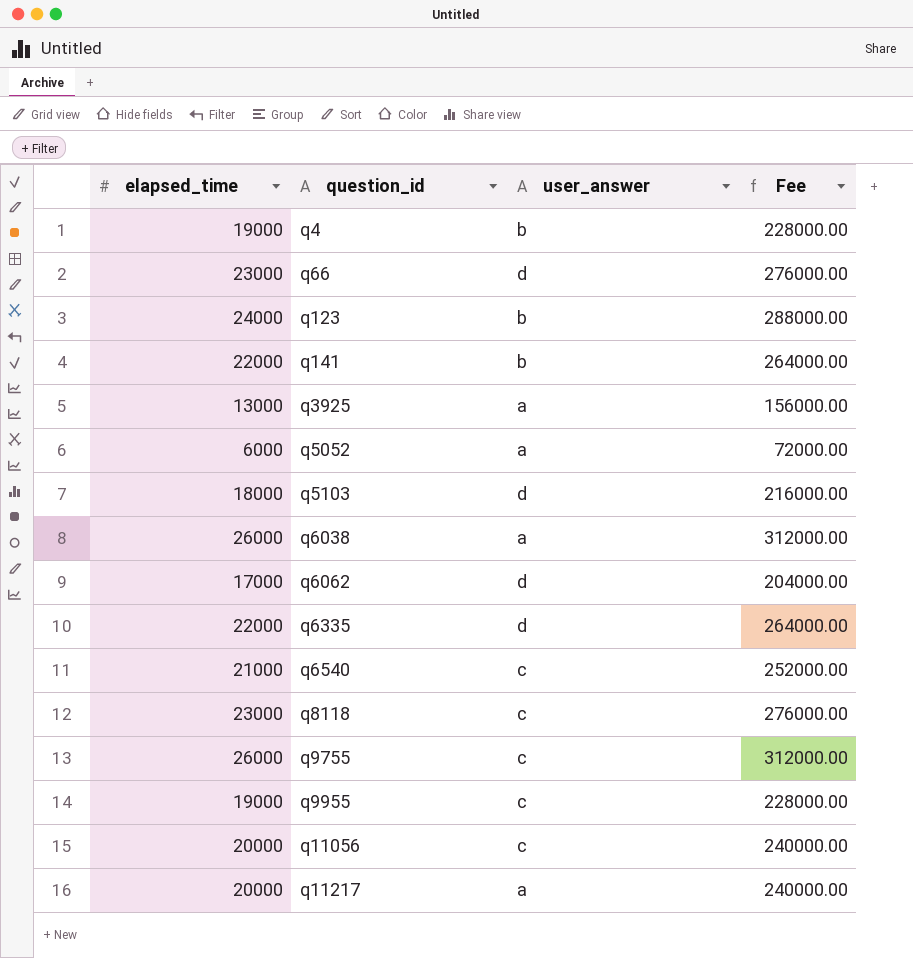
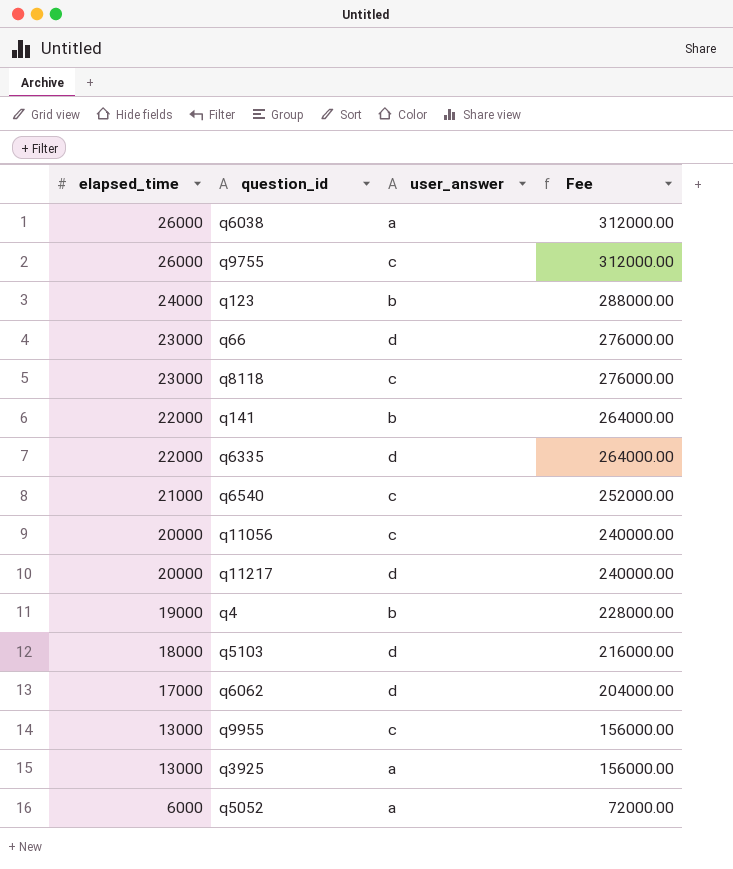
row order: question_id ascending -> elapsed_time descending
q11217 | user_answer: a -> d
q9955 | elapsed_time: 19000 -> 13000
q9955 | Fee: 228000.00 -> 156000.00

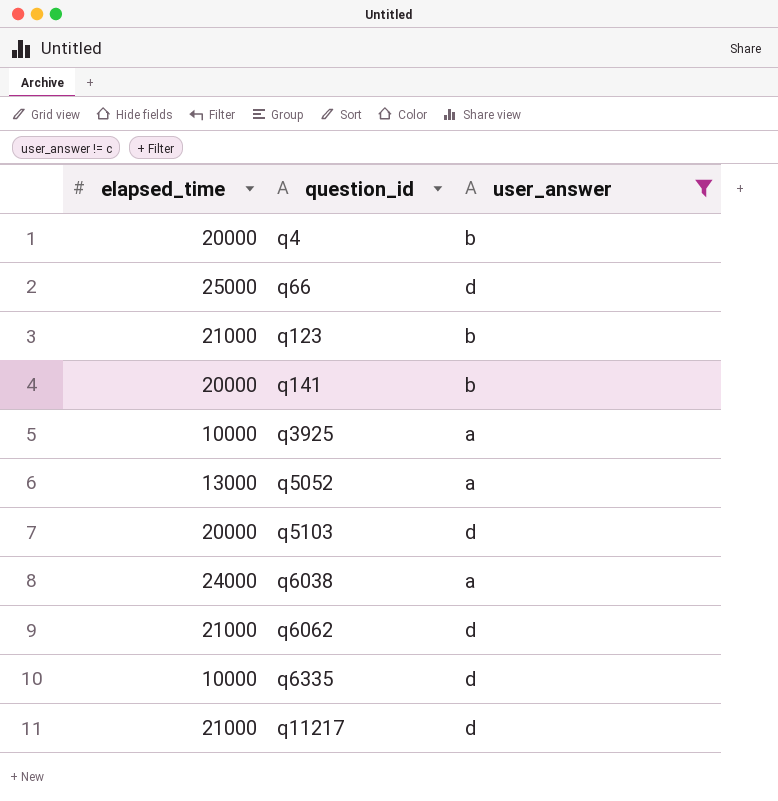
filter: none -> user_answer != c
row order: elapsed_time descending -> question_id ascending
column Fee | formula: [elapsed_time] * 12 -> none
q4 | elapsed_time: 19000 -> 20000
q66 | elapsed_time: 23000 -> 25000
q123 | elapsed_time: 24000 -> 21000
q141 | elapsed_time: 22000 -> 20000
q3925 | elapsed_time: 13000 -> 10000
q5052 | elapsed_time: 6000 -> 13000
q5103 | elapsed_time: 18000 -> 20000
q6038 | elapsed_time: 26000 -> 24000
q6062 | elapsed_time: 17000 -> 21000
q6335 | elapsed_time: 22000 -> 10000
q11217 | elapsed_time: 20000 -> 21000

